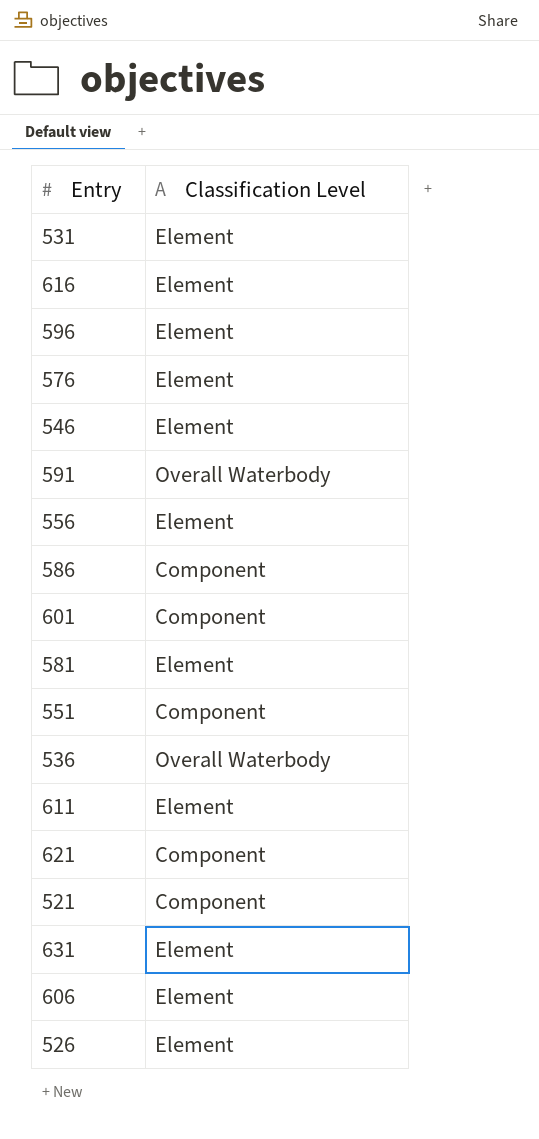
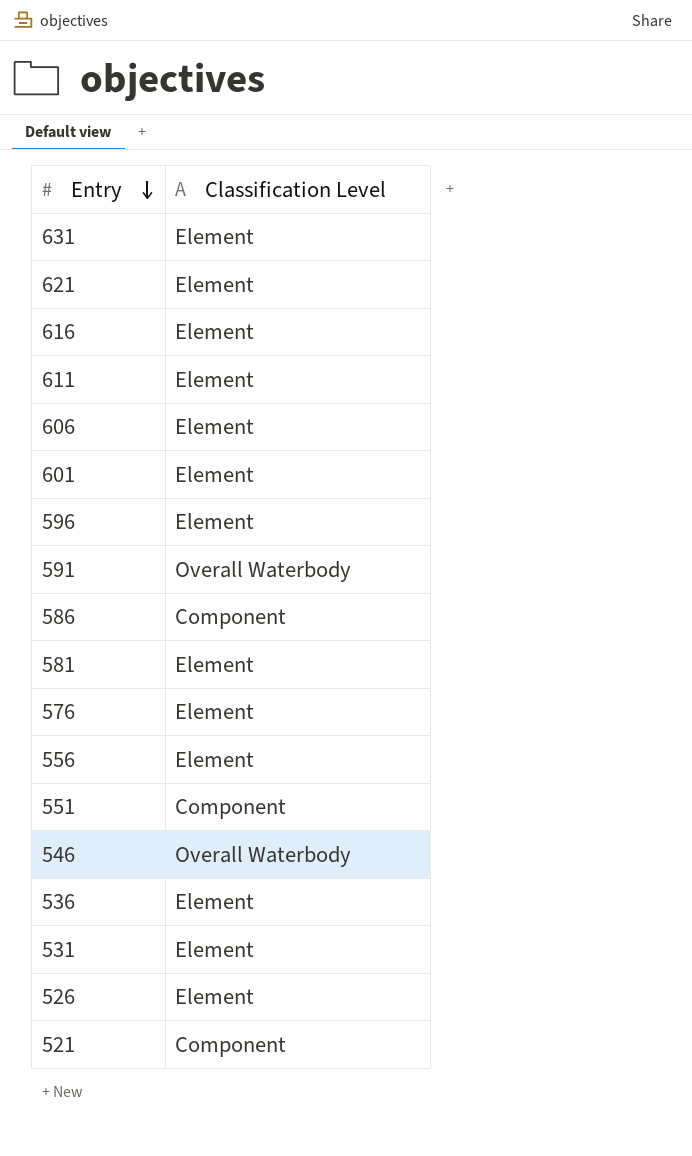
row order: none -> Entry descending
621 | Classification Level: Component -> Element
601 | Classification Level: Component -> Element
546 | Classification Level: Element -> Overall Waterbody
536 | Classification Level: Overall Waterbody -> Element

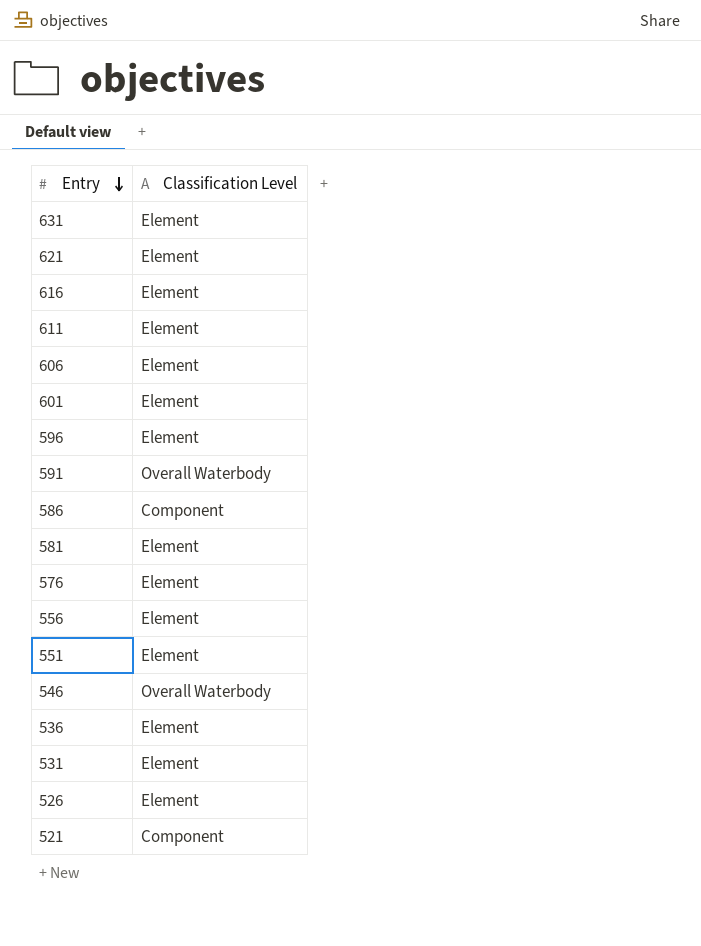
551 | Classification Level: Component -> Element

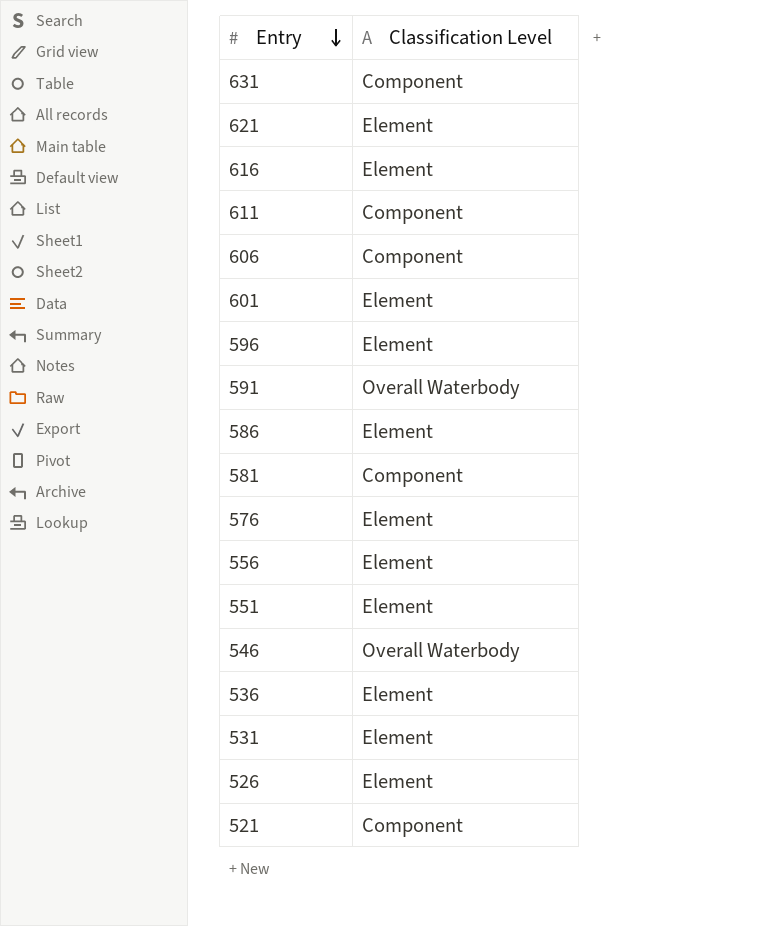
631 | Classification Level: Element -> Component
611 | Classification Level: Element -> Component
606 | Classification Level: Element -> Component
586 | Classification Level: Component -> Element
581 | Classification Level: Element -> Component

